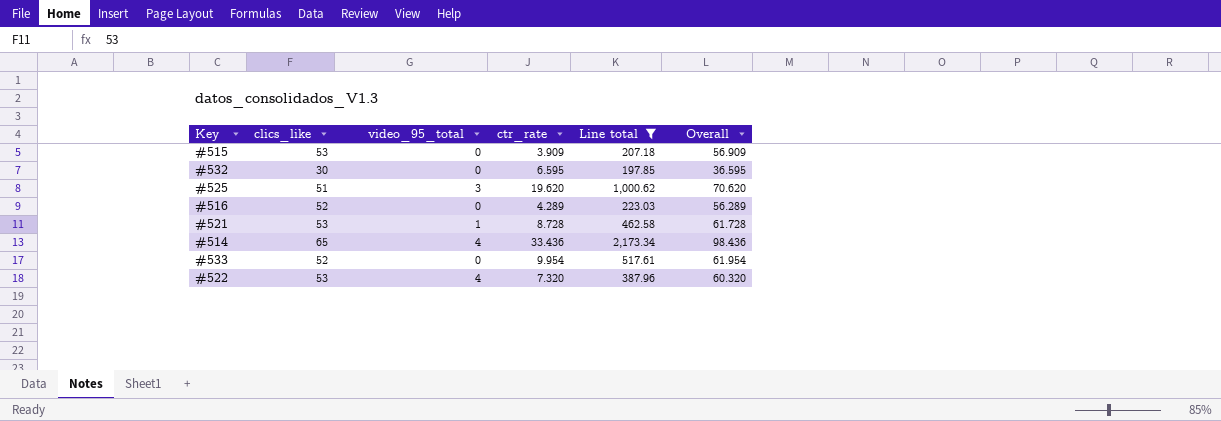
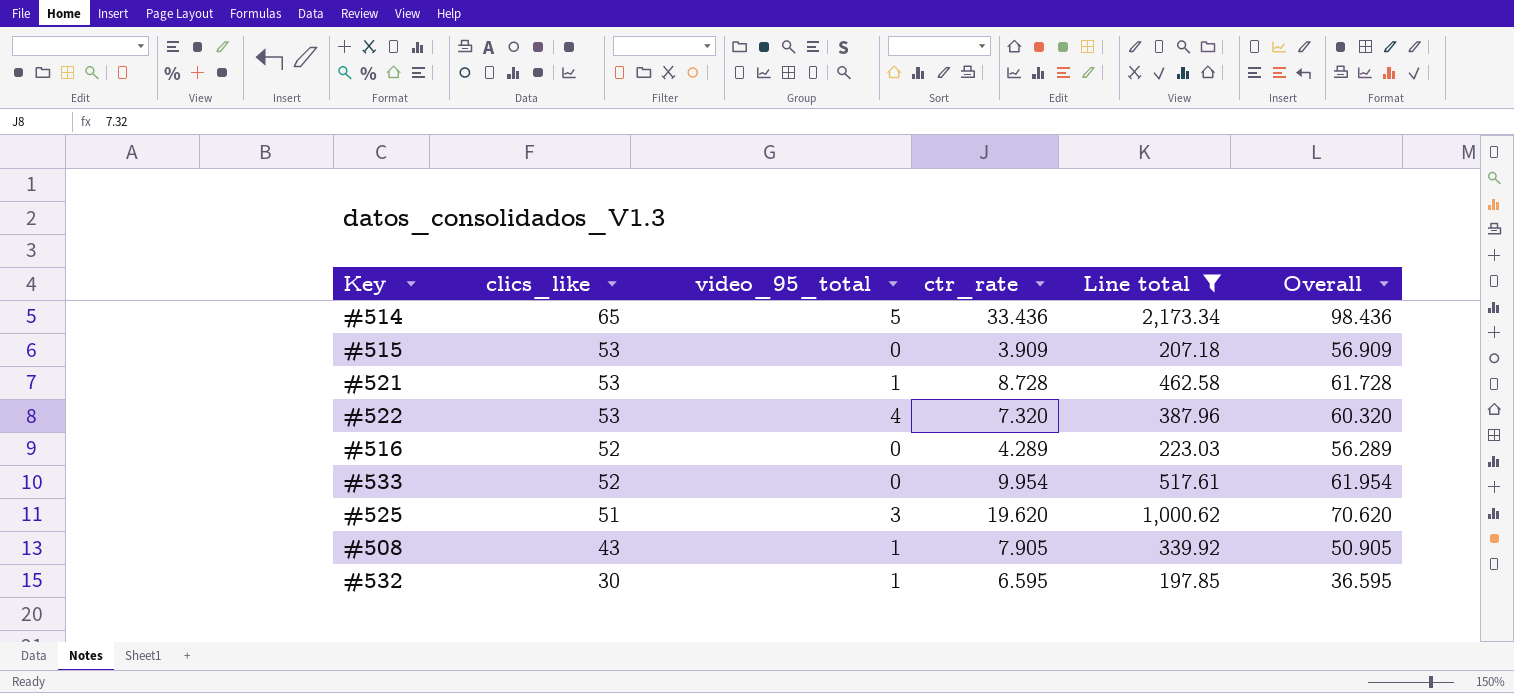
row order: none -> clics_like descending
#514 | video_95_total: 4 -> 5
row #508: none -> 43 | 1 | 7.905 | 339.92 | 50.905
#532 | video_95_total: 0 -> 1

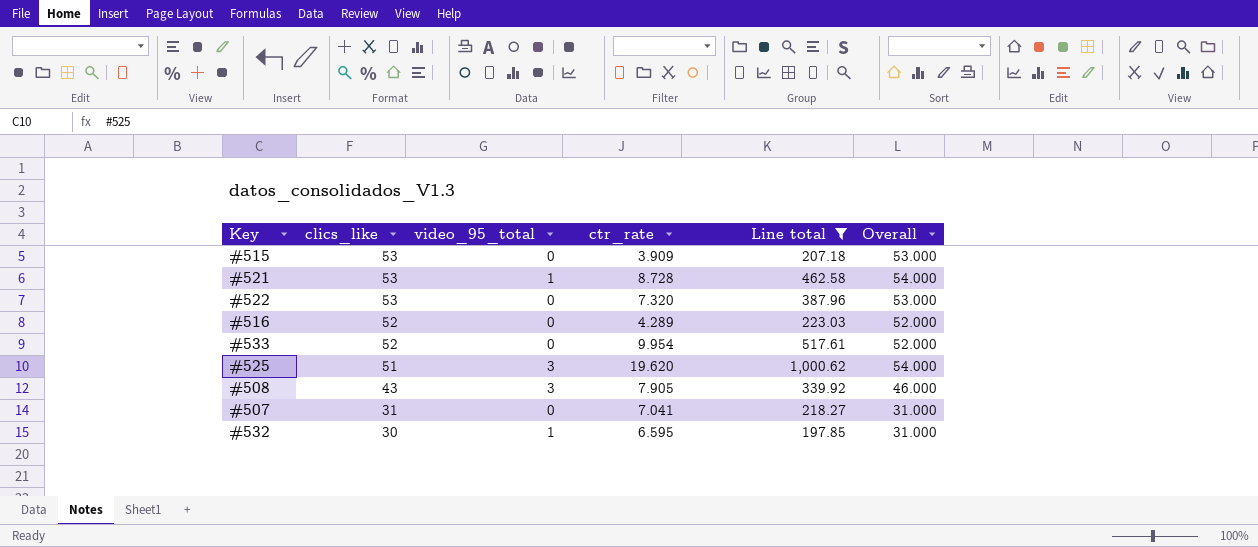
column Overall | formula: [clics_like] + [ctr_rate] -> [clics_like] + [video_95_total]
row #514: 65 | 5 | 33.436 | 2,173.34 | 98.436 -> none
#522 | video_95_total: 4 -> 0
#508 | video_95_total: 1 -> 3
row #507: none -> 31 | 0 | 7.041 | 218.27 | 31.000

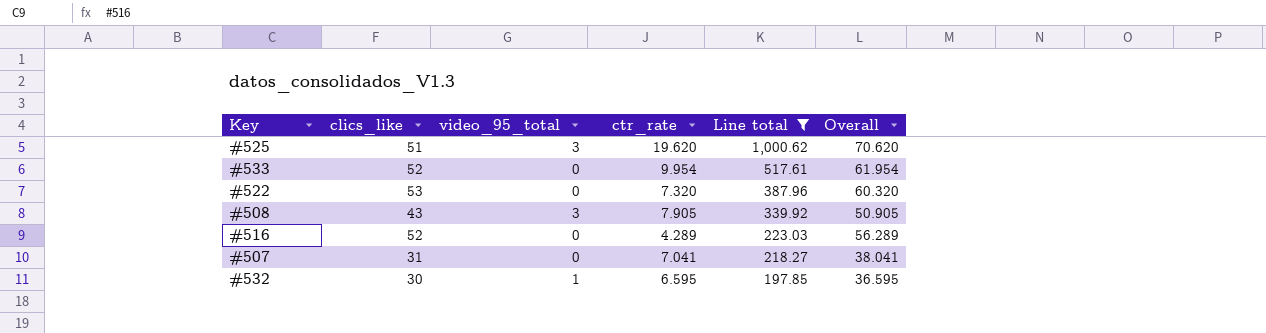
row order: clics_like descending -> Line total descending
column Overall | formula: [clics_like] + [video_95_total] -> [clics_like] + [ctr_rate]
row #515: 53 | 0 | 3.909 | 207.18 | 53.000 -> none
row #521: 53 | 1 | 8.728 | 462.58 | 54.000 -> none

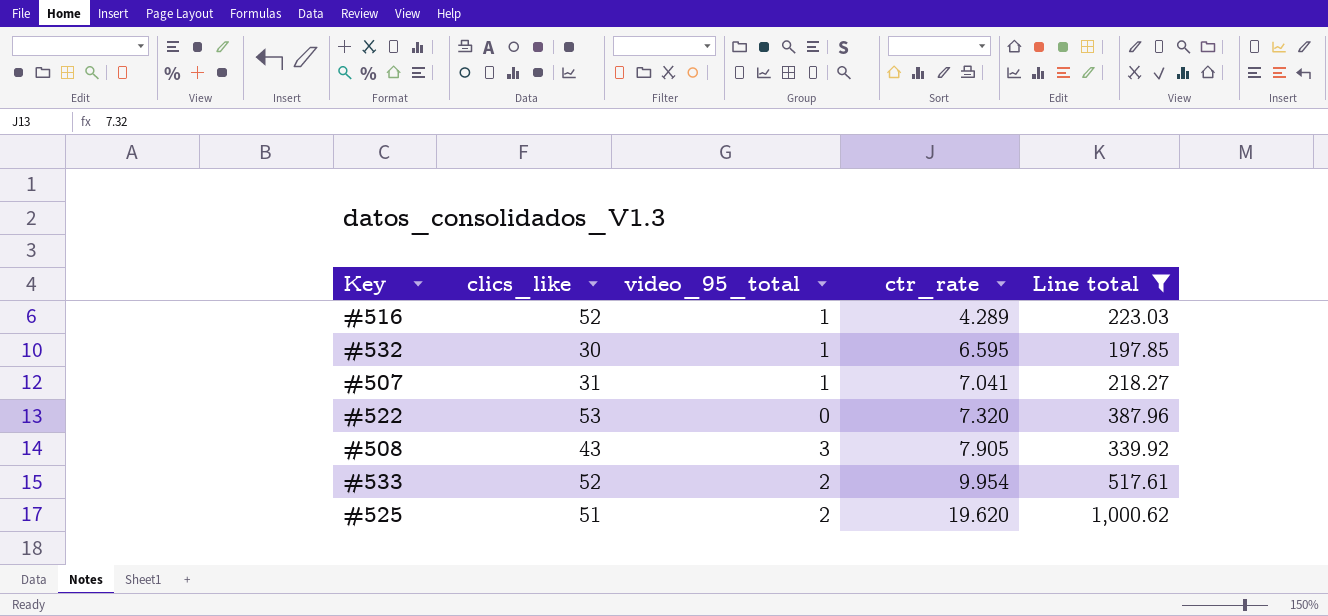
row order: Line total descending -> ctr_rate ascending
column Overall | formula: [clics_like] + [ctr_rate] -> none
#516 | video_95_total: 0 -> 1
#507 | video_95_total: 0 -> 1
#533 | video_95_total: 0 -> 2
#525 | video_95_total: 3 -> 2

